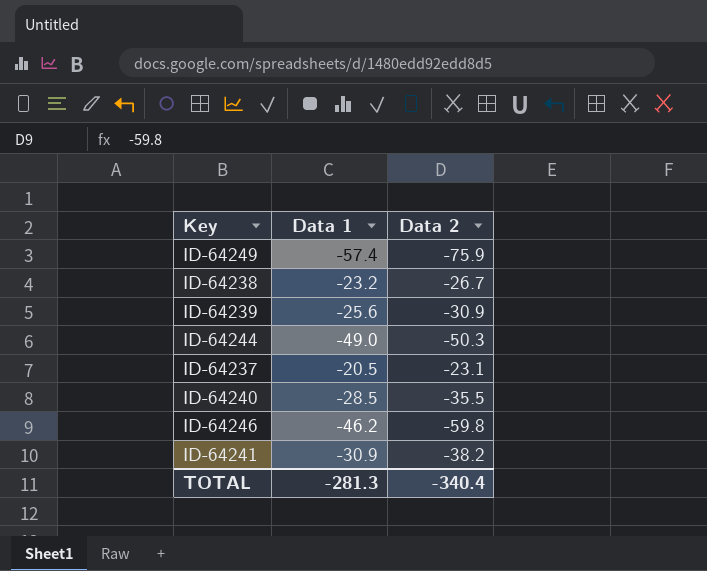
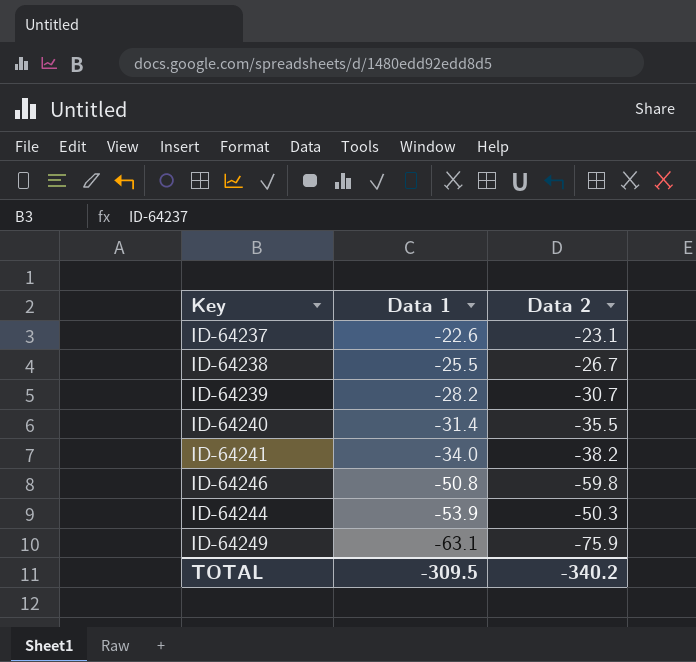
row order: none -> Data 1 descending
ID-64237 | Data 1: -20.5 -> -22.6
ID-64238 | Data 1: -23.2 -> -25.5
ID-64239 | Data 1: -25.6 -> -28.2
ID-64239 | Data 2: -30.9 -> -30.7
ID-64240 | Data 1: -28.5 -> -31.4
ID-64241 | Data 1: -30.9 -> -34.0
ID-64246 | Data 1: -46.2 -> -50.8
ID-64244 | Data 1: -49.0 -> -53.9
ID-64249 | Data 1: -57.4 -> -63.1
TOTAL | Data 1: -281.3 -> -309.5
TOTAL | Data 2: -340.4 -> -340.2

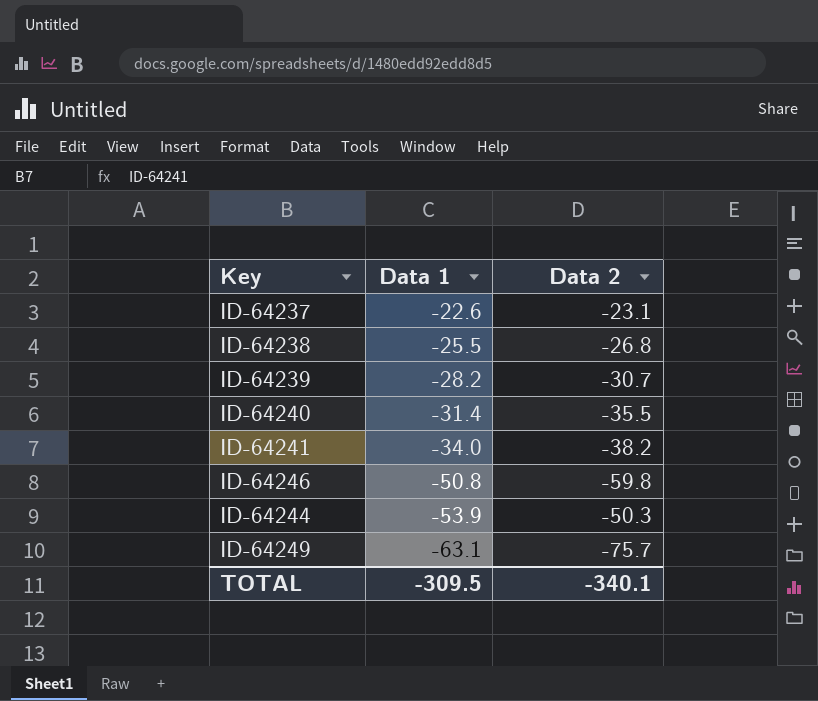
ID-64238 | Data 2: -26.7 -> -26.8
ID-64249 | Data 2: -75.9 -> -75.7
TOTAL | Data 2: -340.2 -> -340.1

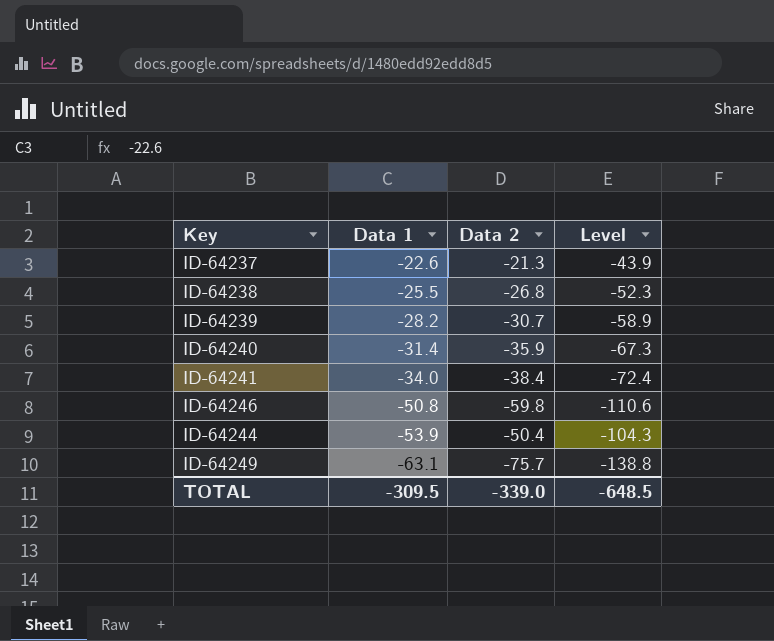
column Level | formula: none -> [Data 1] + [Data 2]
ID-64237 | Data 2: -23.1 -> -21.3
ID-64240 | Data 2: -35.5 -> -35.9
ID-64241 | Data 2: -38.2 -> -38.4
ID-64244 | Data 2: -50.3 -> -50.4
TOTAL | Data 2: -340.1 -> -339.0

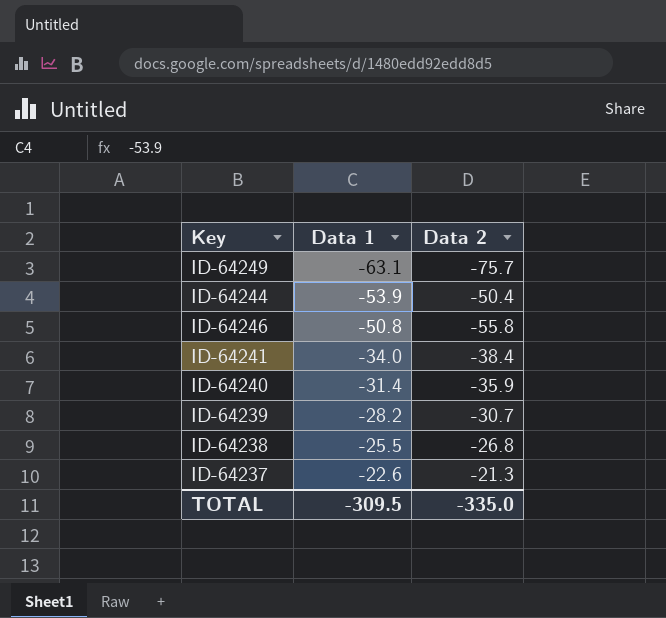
row order: Data 1 descending -> Data 1 ascending
column Level | formula: [Data 1] + [Data 2] -> none
ID-64246 | Data 2: -59.8 -> -55.8
TOTAL | Data 2: -339.0 -> -335.0

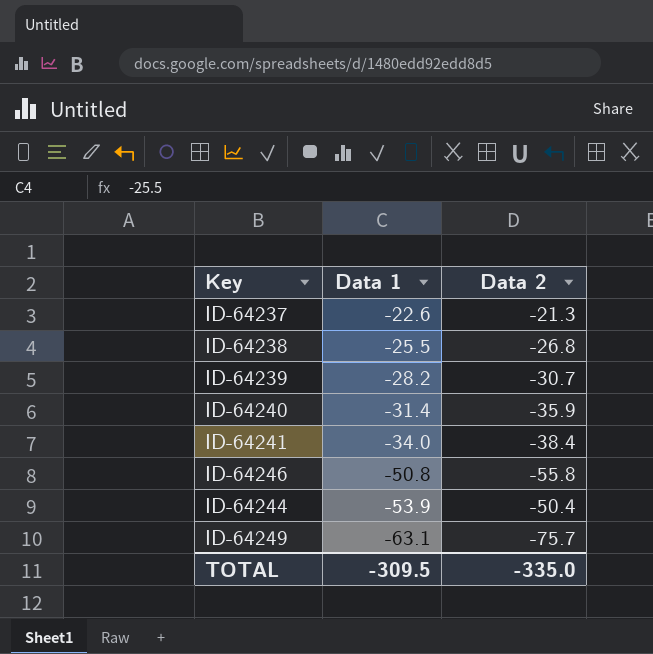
row order: Data 1 ascending -> Data 1 descending

